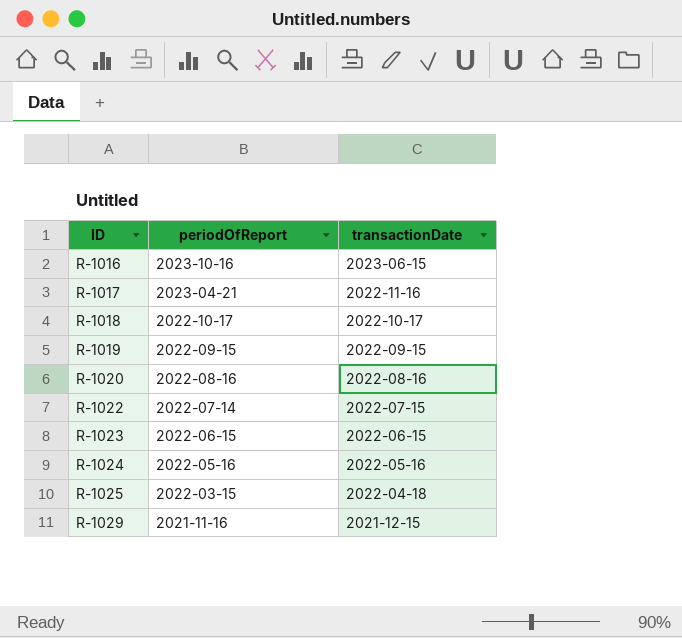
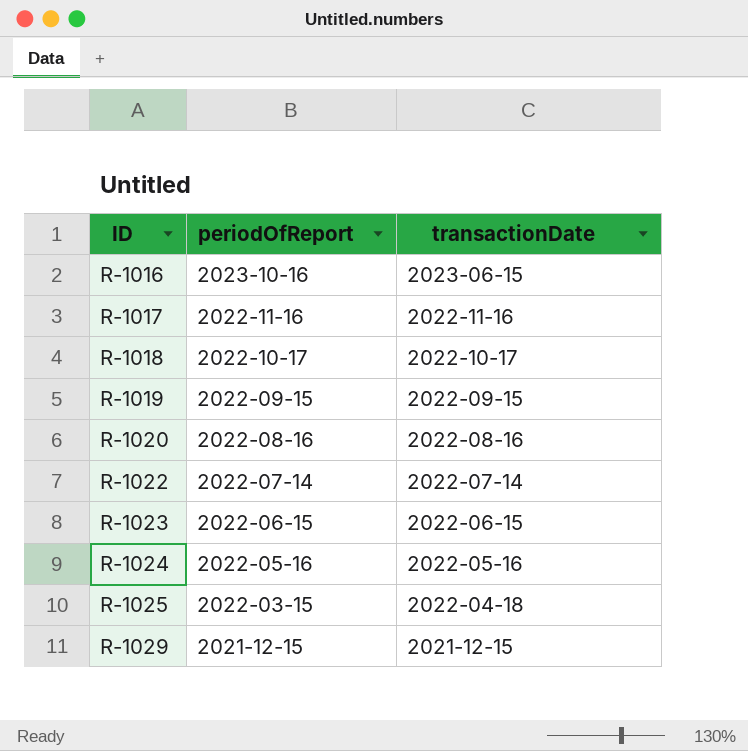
R-1017 | periodOfReport: 2023-04-21 -> 2022-11-16
R-1022 | transactionDate: 2022-07-15 -> 2022-07-14
R-1029 | periodOfReport: 2021-11-16 -> 2021-12-15

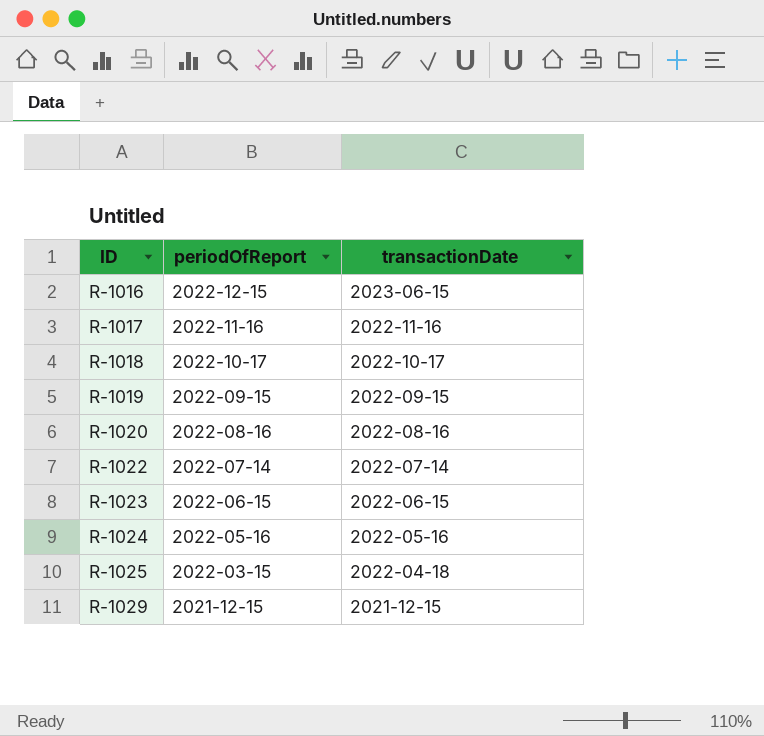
R-1016 | periodOfReport: 2023-10-16 -> 2022-12-15

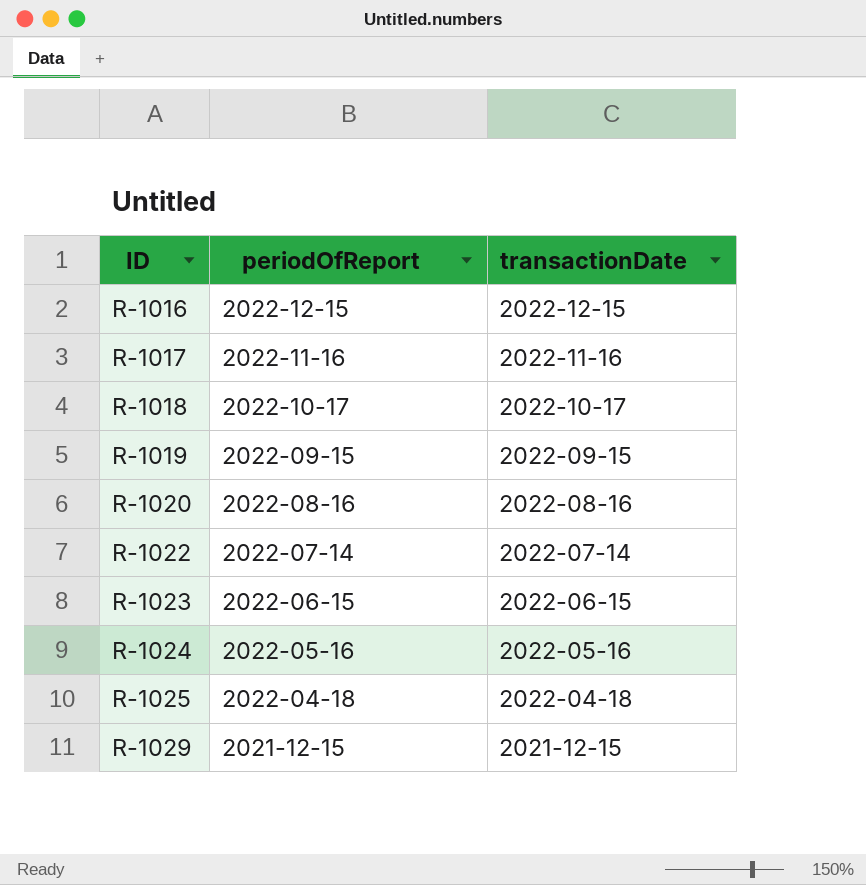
R-1016 | transactionDate: 2023-06-15 -> 2022-12-15
R-1025 | periodOfReport: 2022-03-15 -> 2022-04-18

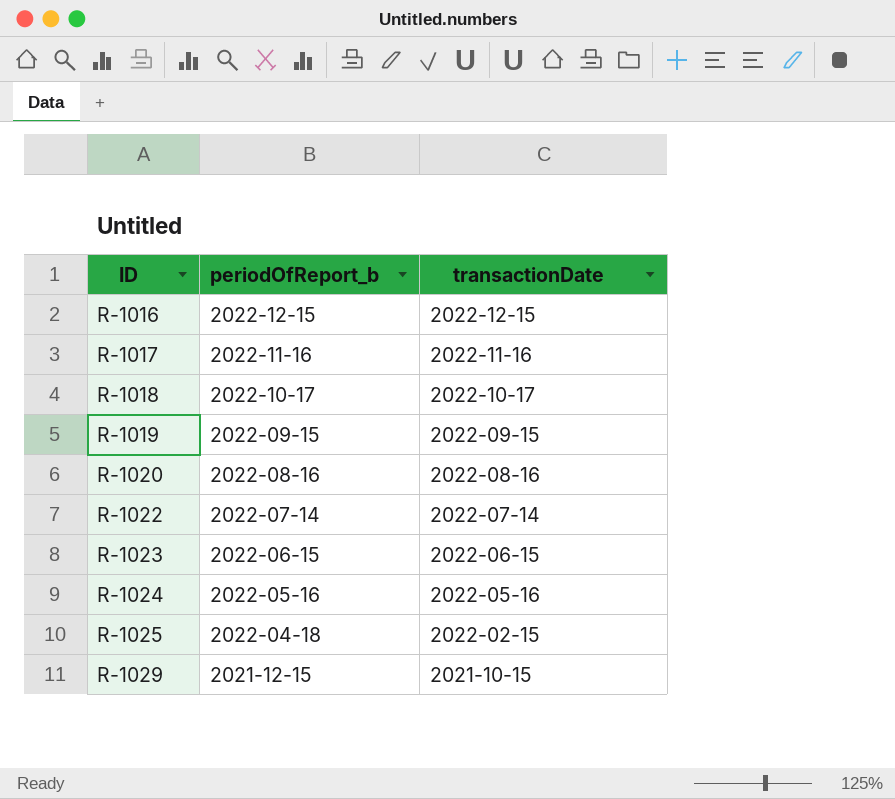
column name: periodOfReport -> periodOfReport_b
R-1025 | transactionDate: 2022-04-18 -> 2022-02-15
R-1029 | transactionDate: 2021-12-15 -> 2021-10-15

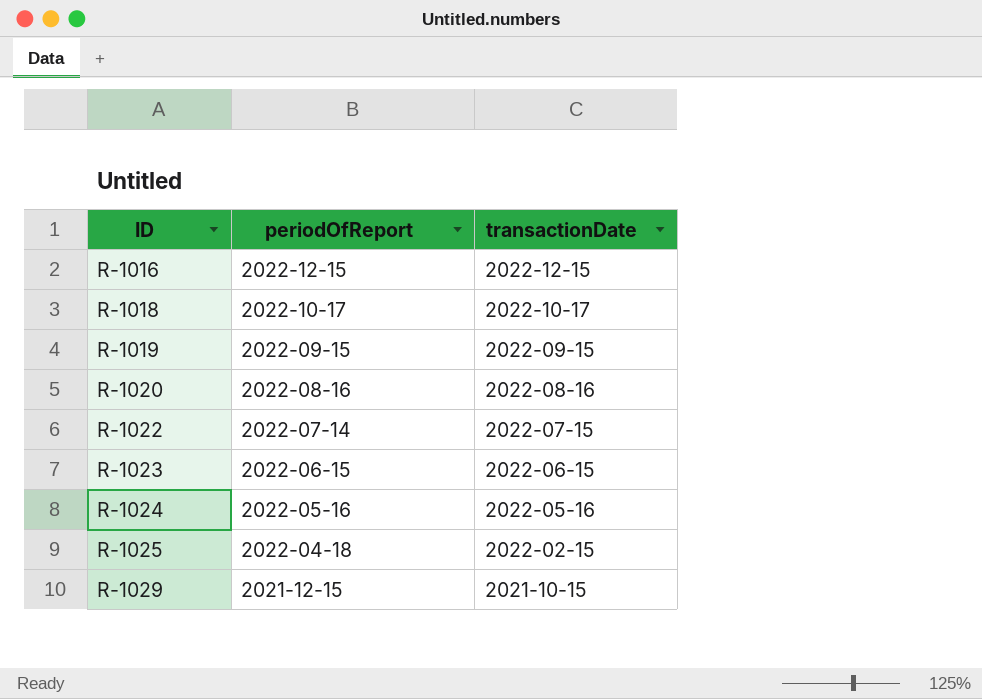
column name: periodOfReport_b -> periodOfReport
row R-1017: 2022-11-16 | 2022-11-16 -> none
R-1022 | transactionDate: 2022-07-14 -> 2022-07-15

